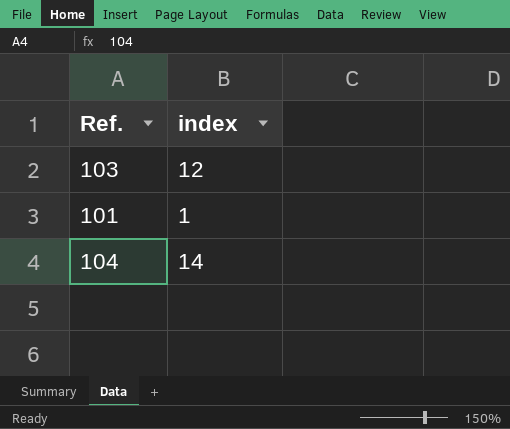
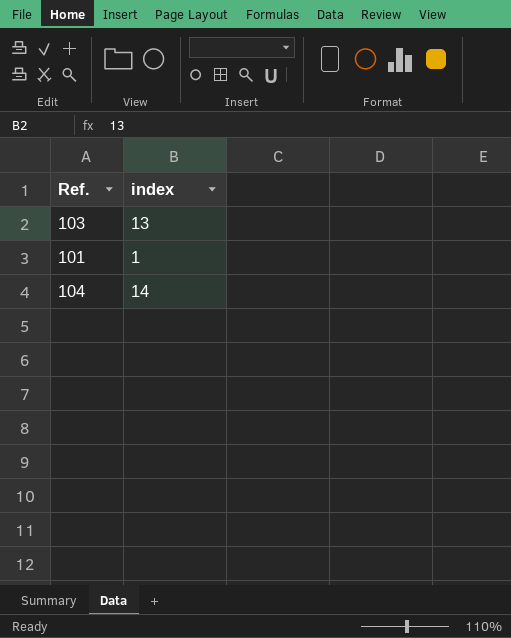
103 | index: 12 -> 13

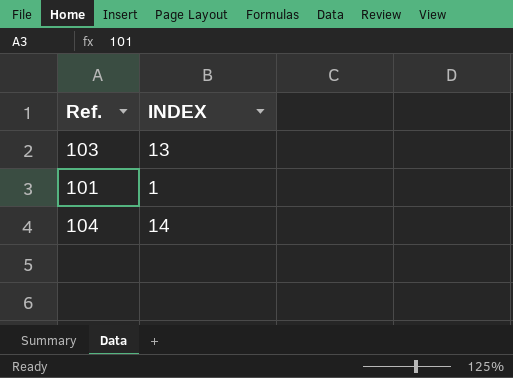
column name: index -> INDEX

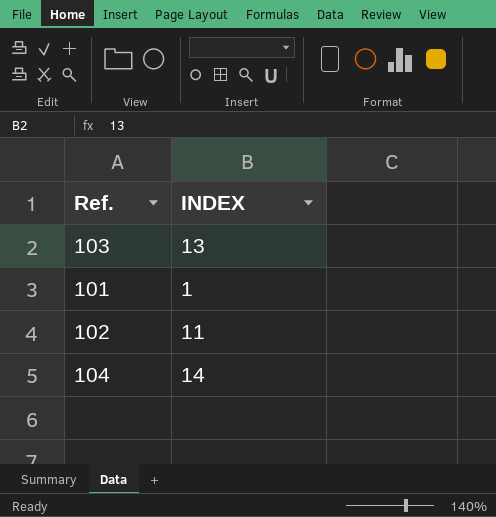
row 102: none -> 11

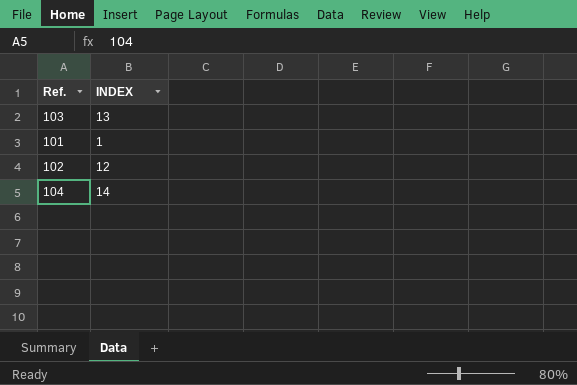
102 | INDEX: 11 -> 12

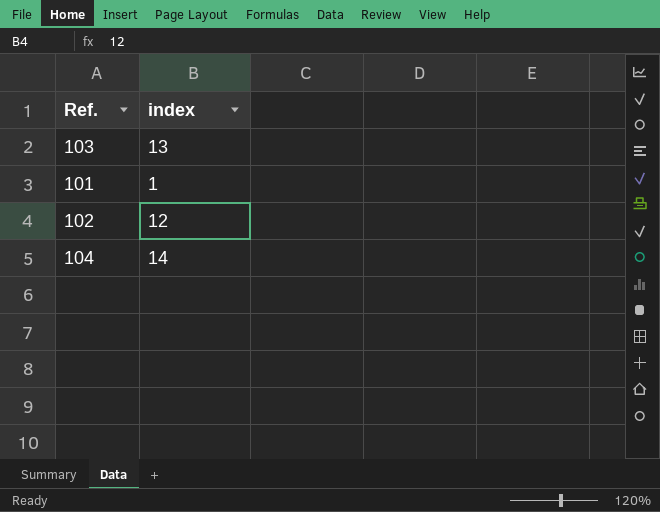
column name: INDEX -> index

